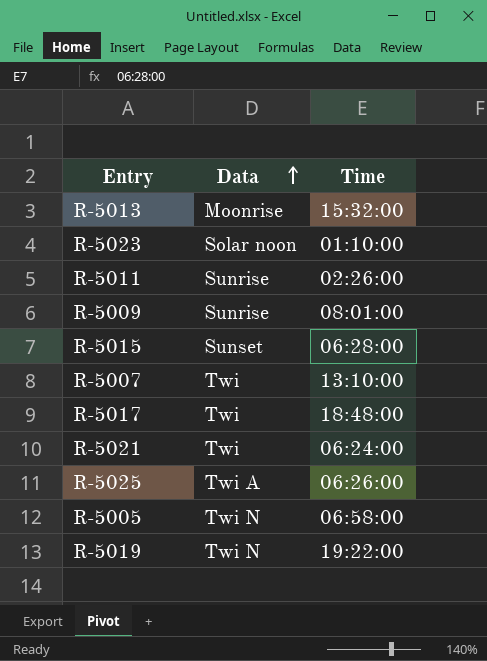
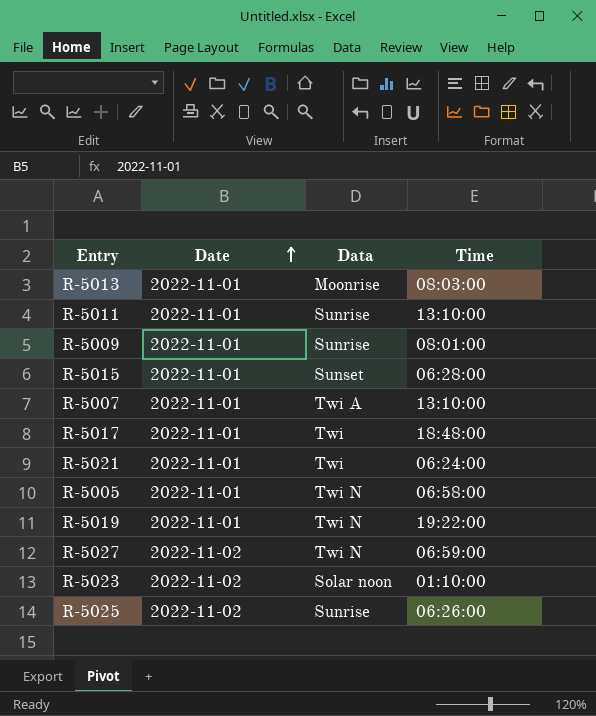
row order: Data ascending -> Date ascending
column Date | position: none -> 2
R-5013 | Time: 15:32:00 -> 08:03:00
R-5011 | Time: 02:26:00 -> 13:10:00
R-5007 | Data: Twi -> Twi A
row R-5027: none -> 2022-11-02 | Twi N | 06:59:00
R-5025 | Data: Twi A -> Sunrise

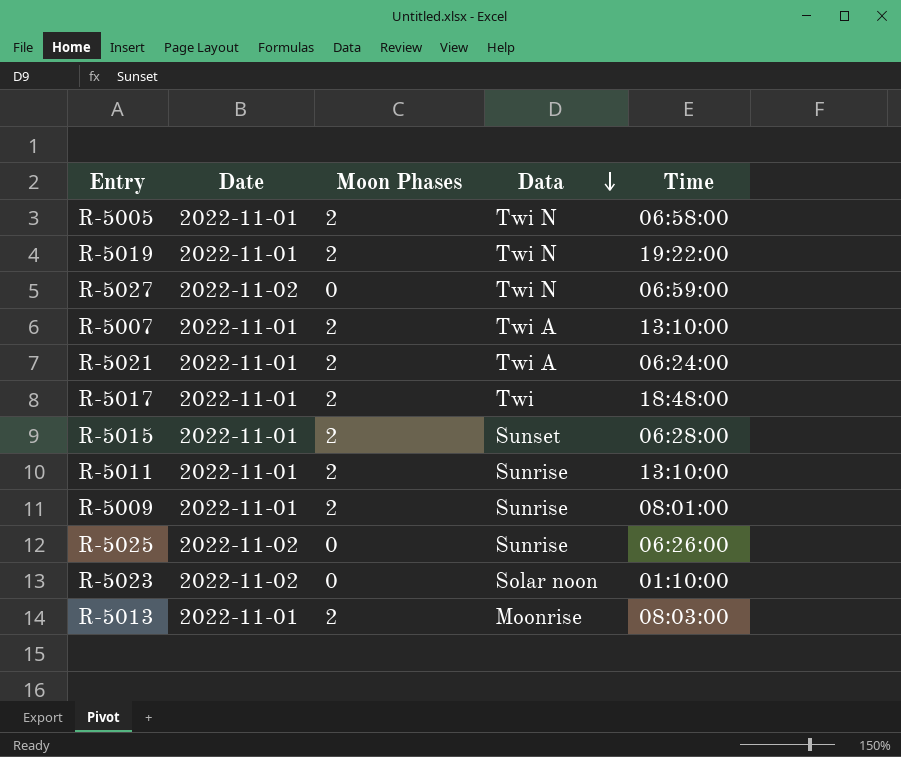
row order: Date ascending -> Data descending
column Moon Phases | position: none -> 3
R-5021 | Data: Twi -> Twi A

